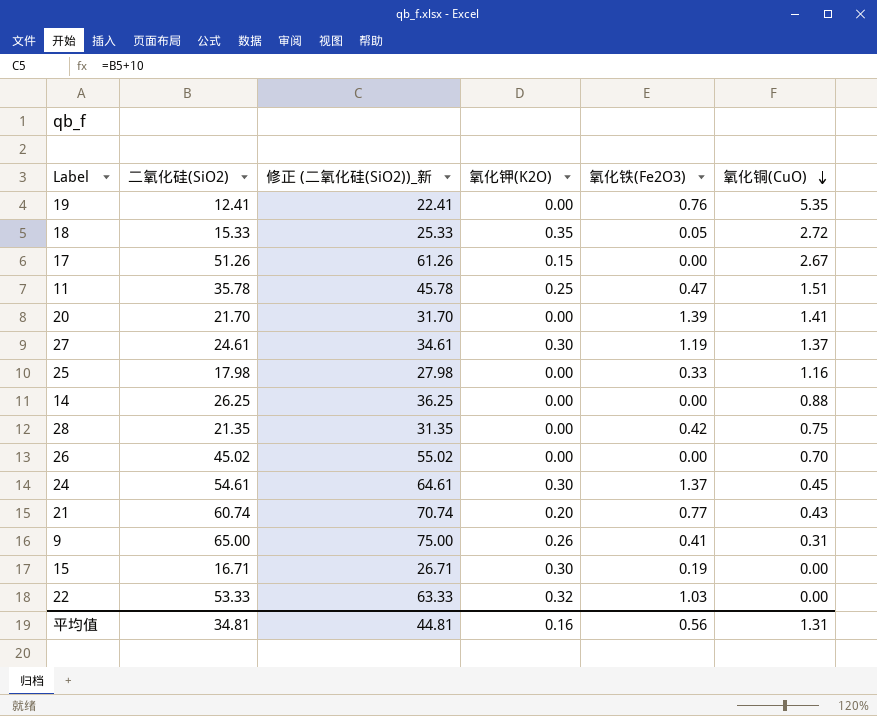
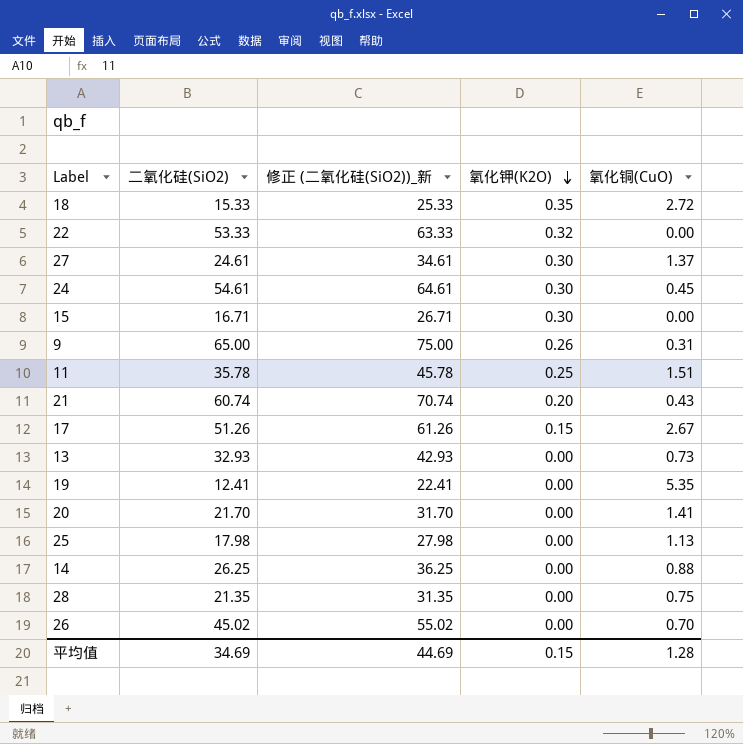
row order: 氧化铜(CuO) descending -> 氧化钾(K2O) descending
column 氧化铁(Fe2O3) | position: 5 -> none
row 13: none -> 32.93 | 42.93 | 0.00 | 0.73
25 | 氧化铜(CuO): 1.16 -> 1.13
平均值 | 二氧化硅(SiO2): 34.81 -> 34.69
平均值 | 修正 (二氧化硅(SiO2))_新: 44.81 -> 44.69
平均值 | 氧化钾(K2O): 0.16 -> 0.15
平均值 | 氧化铜(CuO): 1.31 -> 1.28

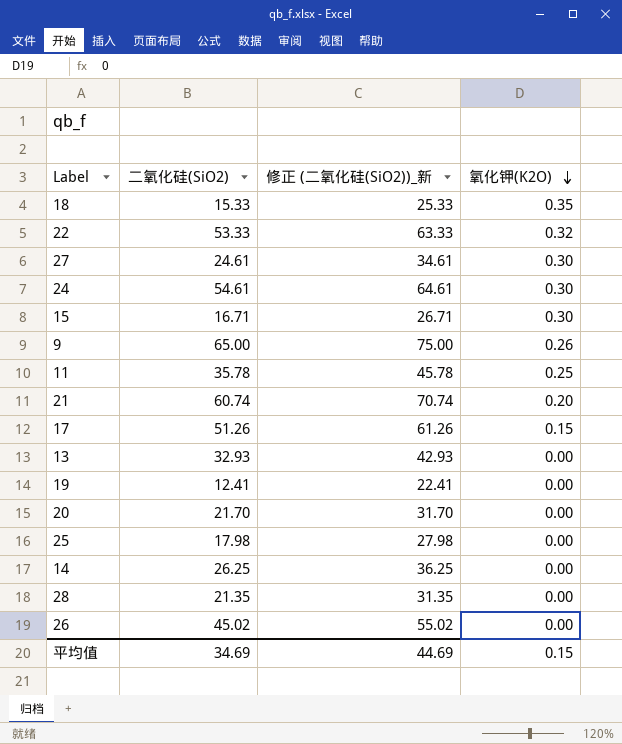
column 氧化铜(CuO) | position: 5 -> none

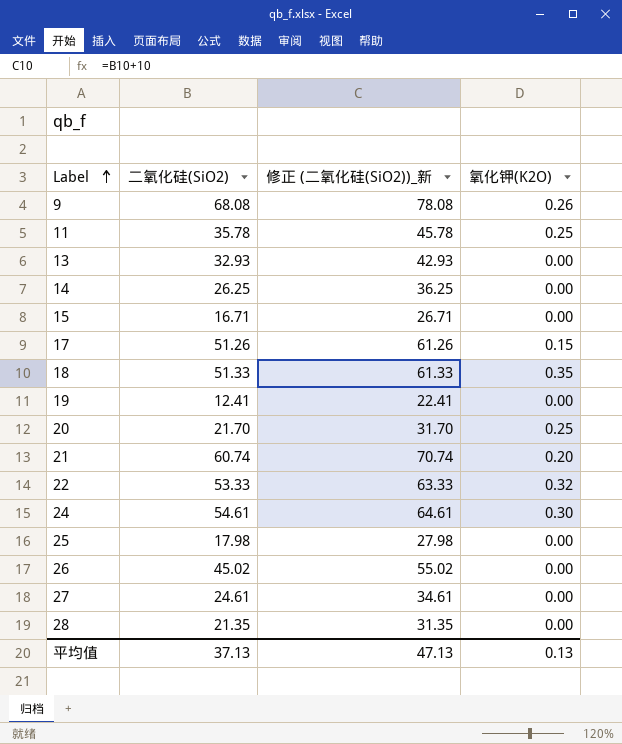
row order: 氧化钾(K2O) descending -> Label ascending
9 | 二氧化硅(SiO2): 65.00 -> 68.08
9 | 修正 (二氧化硅(SiO2))_新: 75.00 -> 78.08
15 | 氧化钾(K2O): 0.30 -> 0.00
18 | 二氧化硅(SiO2): 15.33 -> 51.33
18 | 修正 (二氧化硅(SiO2))_新: 25.33 -> 61.33
20 | 氧化钾(K2O): 0.00 -> 0.25
27 | 氧化钾(K2O): 0.30 -> 0.00
平均值 | 二氧化硅(SiO2): 34.69 -> 37.13
平均值 | 修正 (二氧化硅(SiO2))_新: 44.69 -> 47.13
平均值 | 氧化钾(K2O): 0.15 -> 0.13

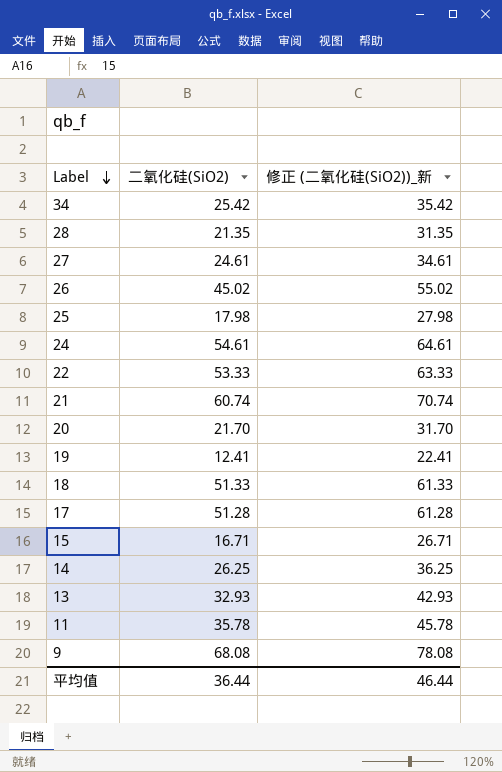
row order: Label ascending -> Label descending
column 氧化钾(K2O) | position: 4 -> none
row 34: none -> 25.42 | 35.42
17 | 二氧化硅(SiO2): 51.26 -> 51.28
17 | 修正 (二氧化硅(SiO2))_新: 61.26 -> 61.28
平均值 | 二氧化硅(SiO2): 37.13 -> 36.44
平均值 | 修正 (二氧化硅(SiO2))_新: 47.13 -> 46.44

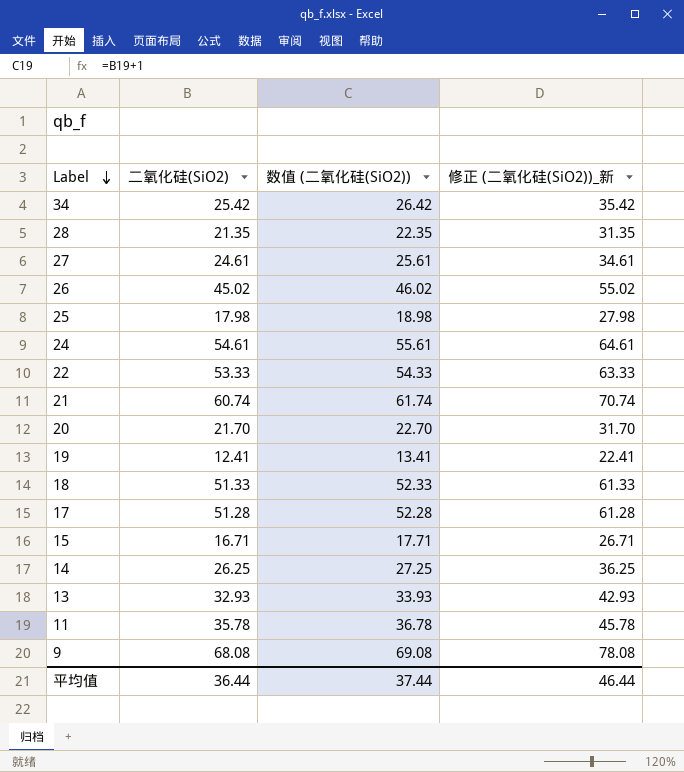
column 数值 (二氧化硅(SiO2)) | formula: none -> [二氧化硅(SiO2)] + 1

